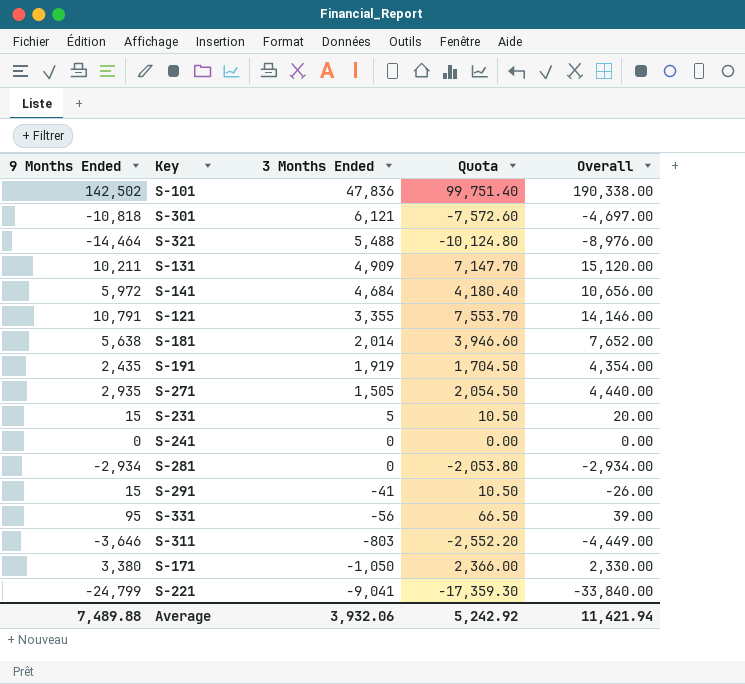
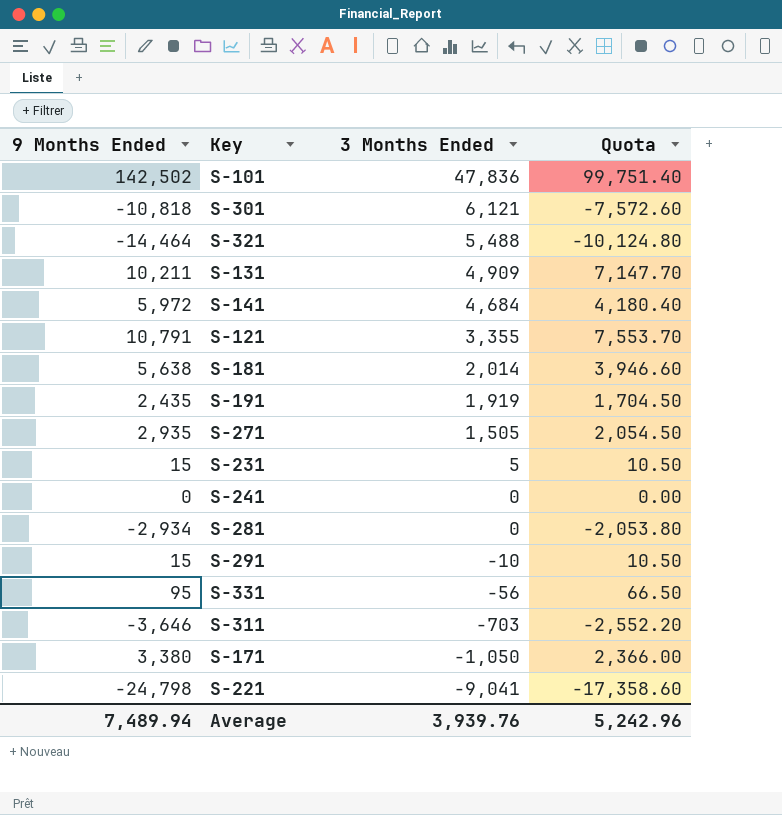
column Overall | formula: [9 Months Ended] + [3 Months Ended] -> none
S-291 | 3 Months Ended: -41 -> -10
S-311 | 3 Months Ended: -803 -> -703
S-221 | 9 Months Ended: -24,799 -> -24,798
S-221 | Quota: -17,359.30 -> -17,358.60
Average | 9 Months Ended: 7,489.88 -> 7,489.94
Average | 3 Months Ended: 3,932.06 -> 3,939.76
Average | Quota: 5,242.92 -> 5,242.96

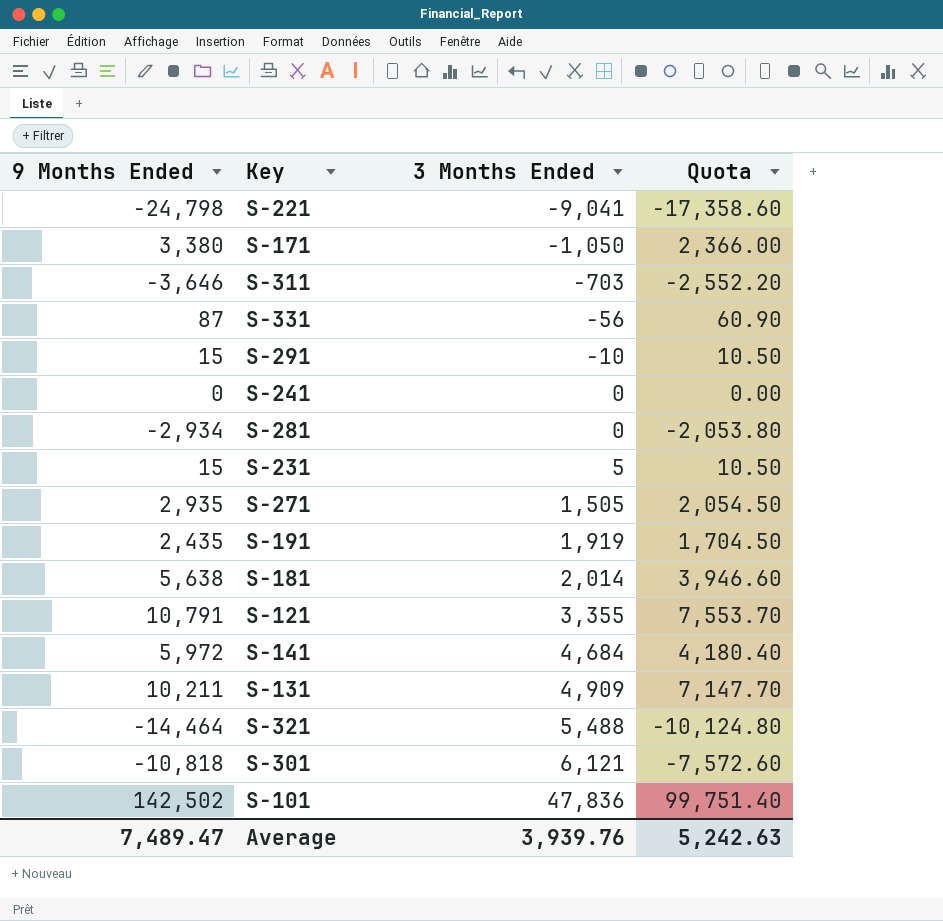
row order: 3 Months Ended descending -> 3 Months Ended ascending
S-331 | 9 Months Ended: 95 -> 87
S-331 | Quota: 66.50 -> 60.90
Average | 9 Months Ended: 7,489.94 -> 7,489.47
Average | Quota: 5,242.96 -> 5,242.63

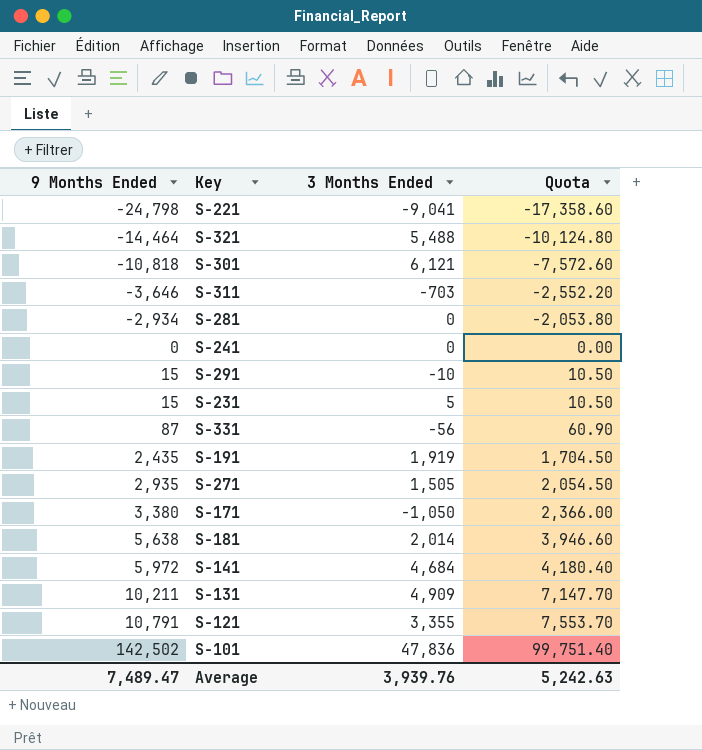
row order: 3 Months Ended ascending -> 9 Months Ended ascending

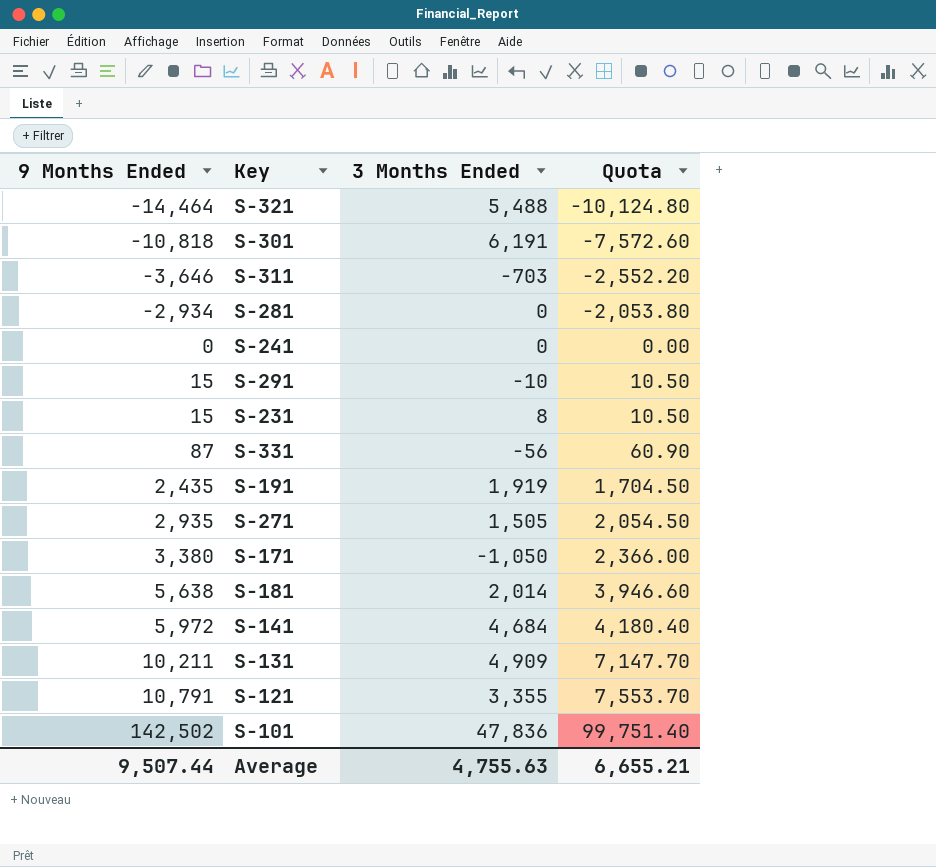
row S-221: -24,798 | -9,041 | -17,358.60 -> none
S-301 | 3 Months Ended: 6,121 -> 6,191
S-231 | 3 Months Ended: 5 -> 8
Average | 9 Months Ended: 7,489.47 -> 9,507.44
Average | 3 Months Ended: 3,939.76 -> 4,755.63
Average | Quota: 5,242.63 -> 6,655.21

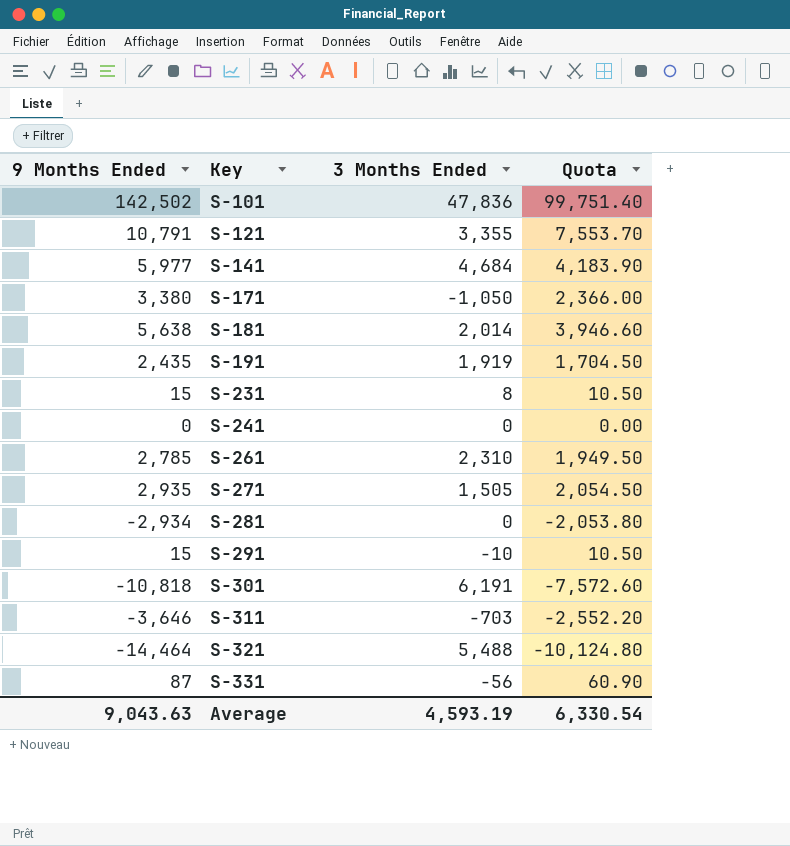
row order: 9 Months Ended ascending -> Key ascending
row S-131: 10,211 | 4,909 | 7,147.70 -> none
S-141 | 9 Months Ended: 5,972 -> 5,977
S-141 | Quota: 4,180.40 -> 4,183.90
row S-261: none -> 2,785 | 2,310 | 1,949.50
Average | 9 Months Ended: 9,507.44 -> 9,043.63
Average | 3 Months Ended: 4,755.63 -> 4,593.19
Average | Quota: 6,655.21 -> 6,330.54

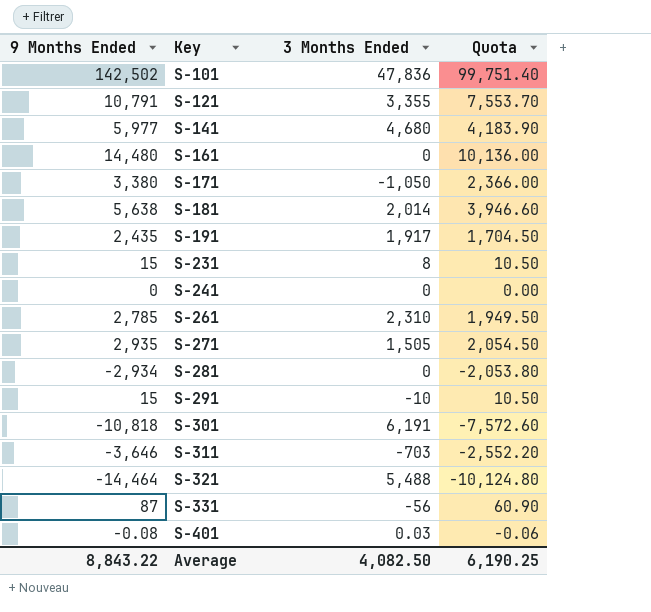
S-141 | 3 Months Ended: 4,684 -> 4,680
row S-161: none -> 14,480 | 0 | 10,136.00
S-191 | 3 Months Ended: 1,919 -> 1,917
row S-401: none -> -0.08 | 0.03 | -0.06
Average | 9 Months Ended: 9,043.63 -> 8,843.22
Average | 3 Months Ended: 4,593.19 -> 4,082.50
Average | Quota: 6,330.54 -> 6,190.25

